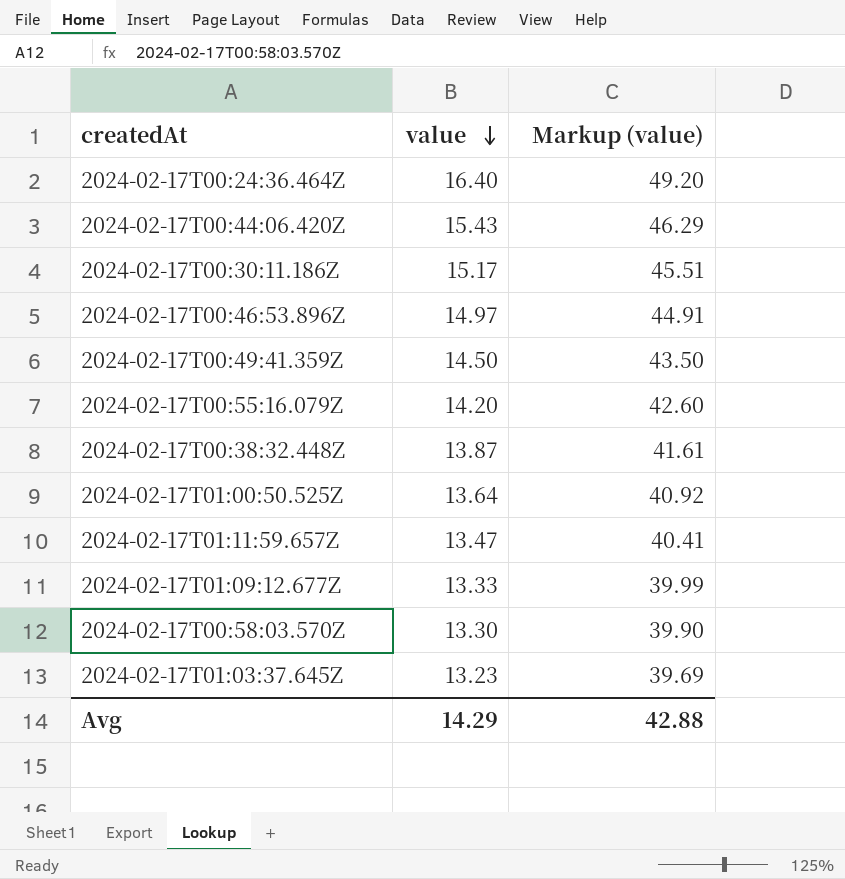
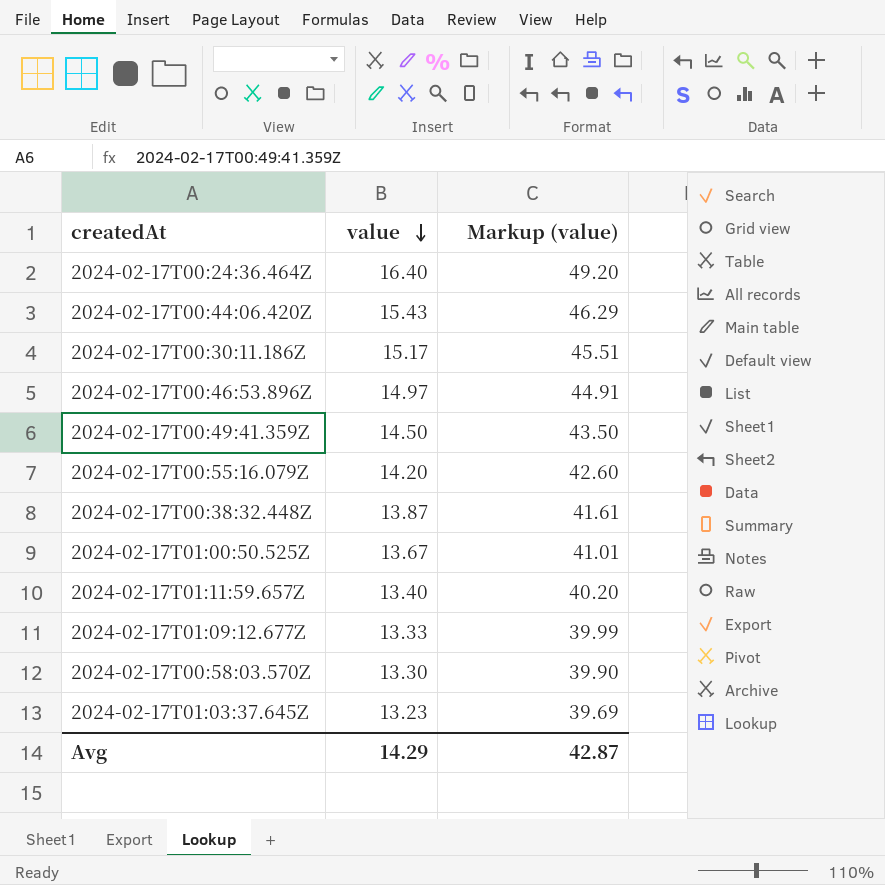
2024-02-17T01:00:50.525Z | value: 13.64 -> 13.67
2024-02-17T01:00:50.525Z | Markup (value): 40.92 -> 41.01
2024-02-17T01:11:59.657Z | value: 13.47 -> 13.40
2024-02-17T01:11:59.657Z | Markup (value): 40.41 -> 40.20
Avg | Markup (value): 42.88 -> 42.87

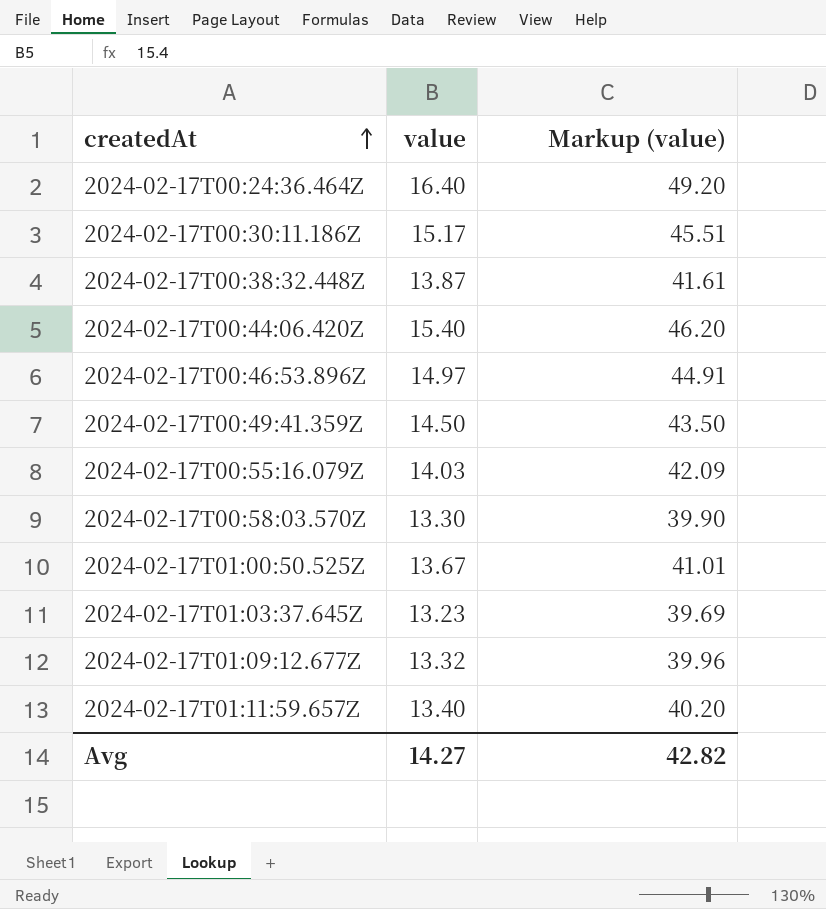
row order: value descending -> createdAt ascending
2024-02-17T00:44:06.420Z | value: 15.43 -> 15.40
2024-02-17T00:44:06.420Z | Markup (value): 46.29 -> 46.20
2024-02-17T00:55:16.079Z | value: 14.20 -> 14.03
2024-02-17T00:55:16.079Z | Markup (value): 42.60 -> 42.09
2024-02-17T01:09:12.677Z | value: 13.33 -> 13.32
2024-02-17T01:09:12.677Z | Markup (value): 39.99 -> 39.96
Avg | value: 14.29 -> 14.27
Avg | Markup (value): 42.87 -> 42.82

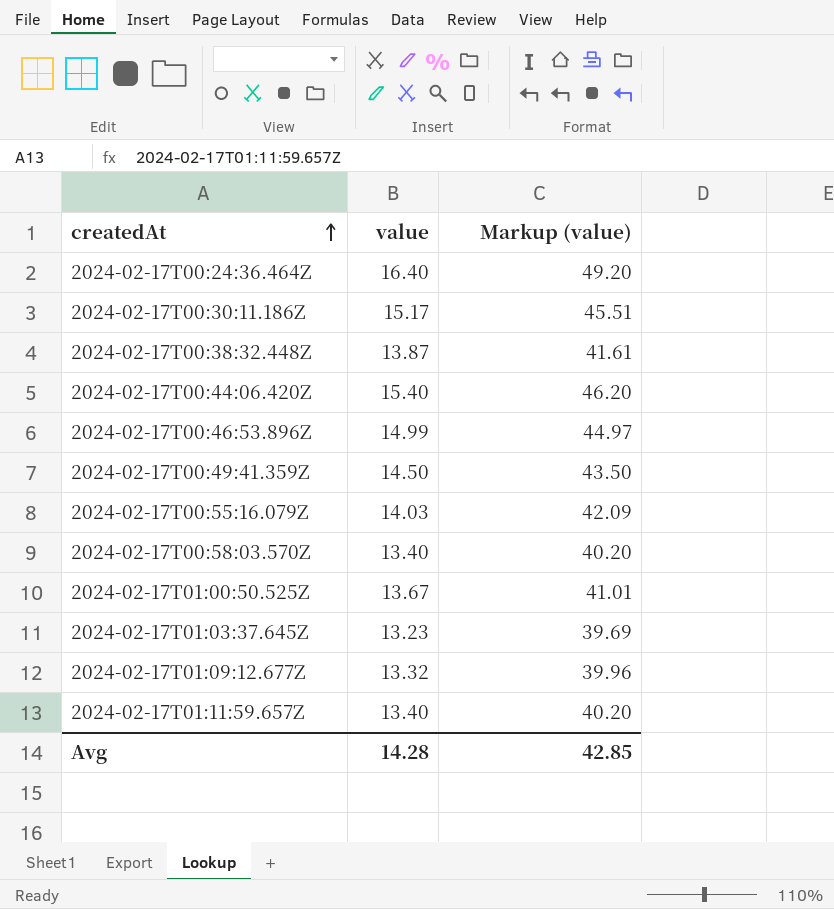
2024-02-17T00:46:53.896Z | value: 14.97 -> 14.99
2024-02-17T00:46:53.896Z | Markup (value): 44.91 -> 44.97
2024-02-17T00:58:03.570Z | value: 13.30 -> 13.40
2024-02-17T00:58:03.570Z | Markup (value): 39.90 -> 40.20
Avg | value: 14.27 -> 14.28
Avg | Markup (value): 42.82 -> 42.85

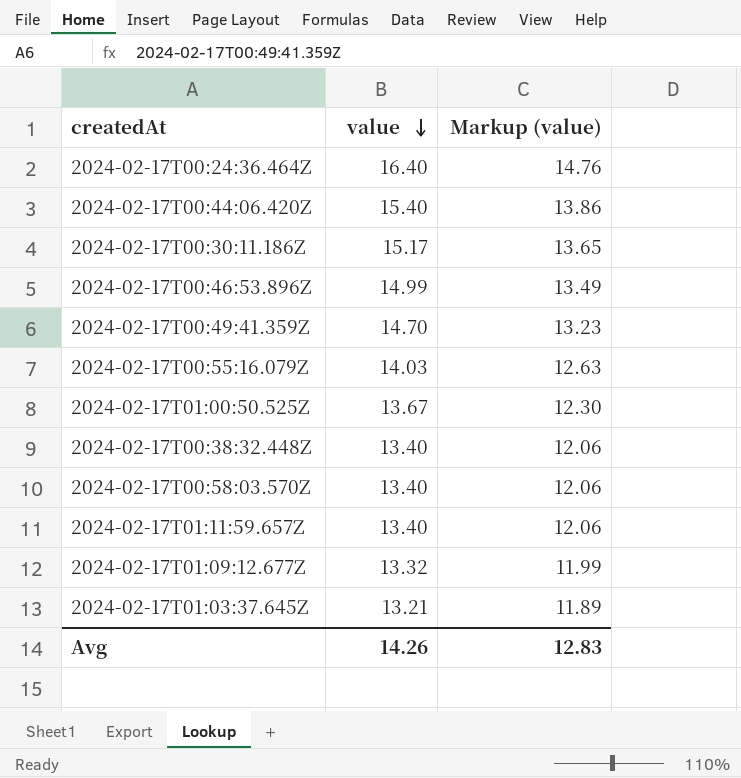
row order: createdAt ascending -> value descending
column Markup (value) | formula: [value] * 3 -> [value] * 0.9
2024-02-17T00:49:41.359Z | value: 14.50 -> 14.70
2024-02-17T00:38:32.448Z | value: 13.87 -> 13.40
2024-02-17T01:03:37.645Z | value: 13.23 -> 13.21
Avg | value: 14.28 -> 14.26
Avg | Markup (value): 42.85 -> 12.83

